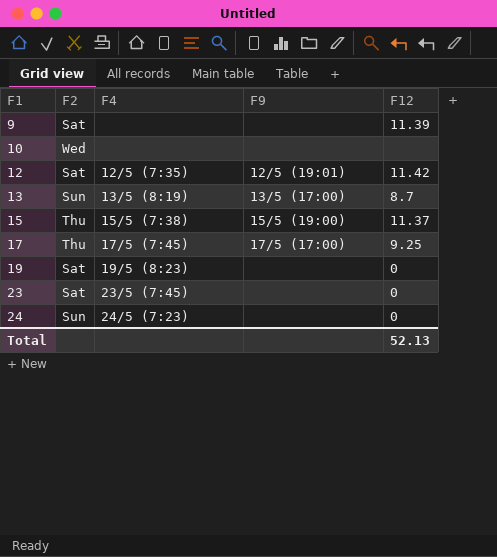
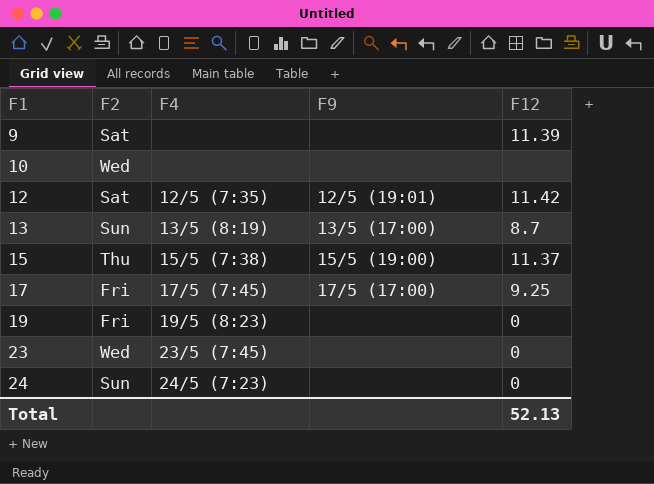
17 | F2: Thu -> Fri
19 | F2: Sat -> Fri
23 | F2: Sat -> Wed

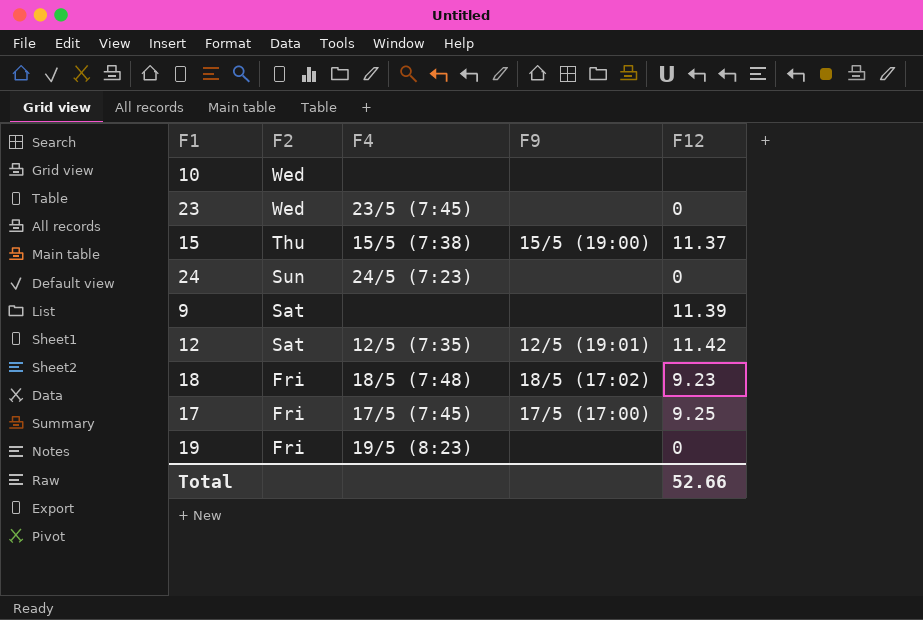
row order: F1 ascending -> F2 descending
row 13: Sun | 13/5 (8:19) | 13/5 (17:00) | 8.7 -> none
row 18: none -> Fri | 18/5 (7:48) | 18/5 (17:02) | 9.23
Total | F12: 52.13 -> 52.66

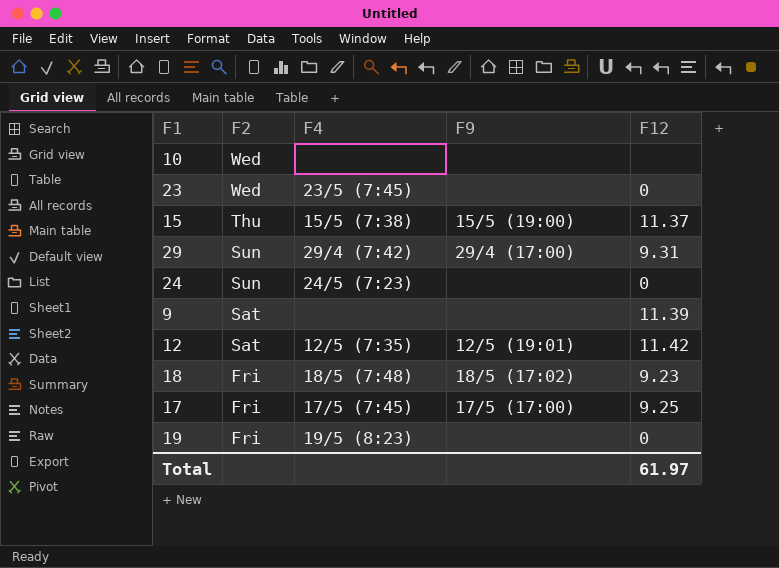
row 29: none -> Sun | 29/4 (7:42) | 29/4 (17:00) | 9.31
Total | F12: 52.66 -> 61.97

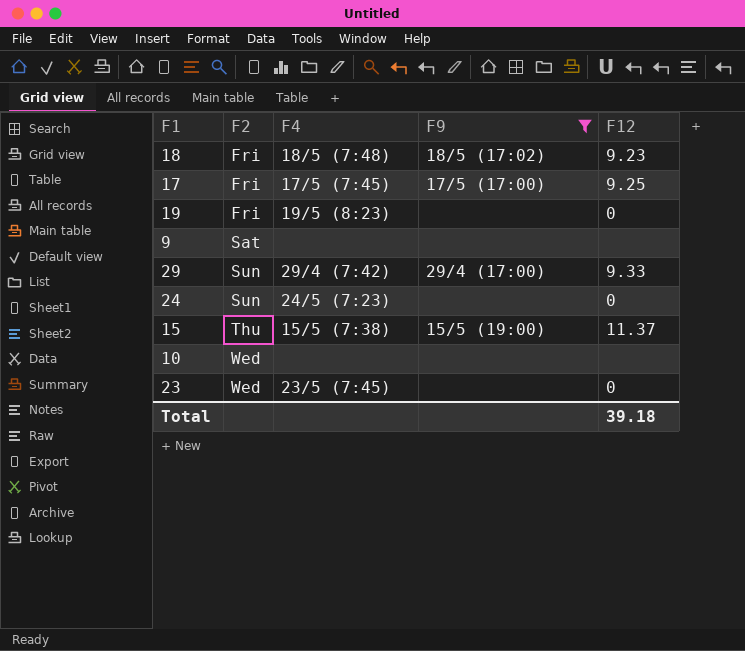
filter: none -> F9 != 12/5 (19:01)
row order: F2 descending -> F2 ascending
9 | F12: 11.39 -> none
29 | F12: 9.31 -> 9.33
Total | F12: 61.97 -> 39.18

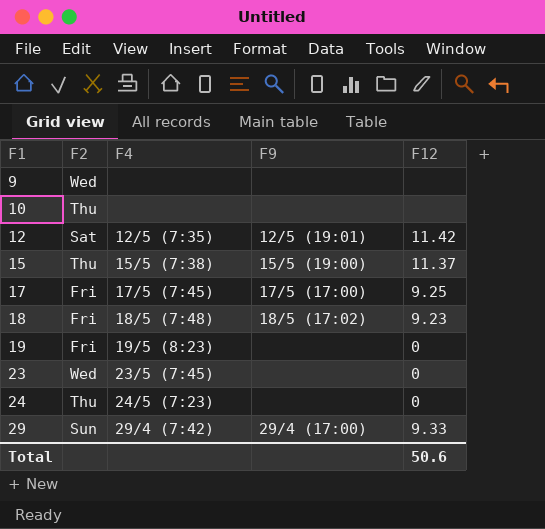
filter: F9 != 12/5 (19:01) -> none
row order: F2 ascending -> F1 ascending
9 | F2: Sat -> Wed
10 | F2: Wed -> Thu
24 | F2: Sun -> Thu
Total | F12: 39.18 -> 50.6

